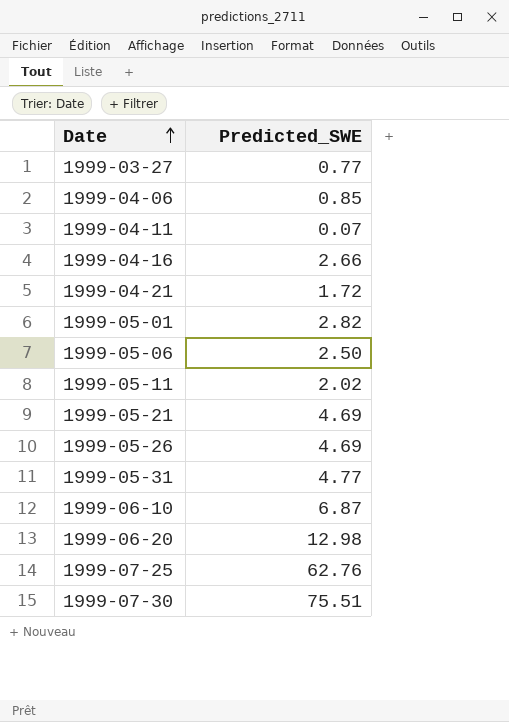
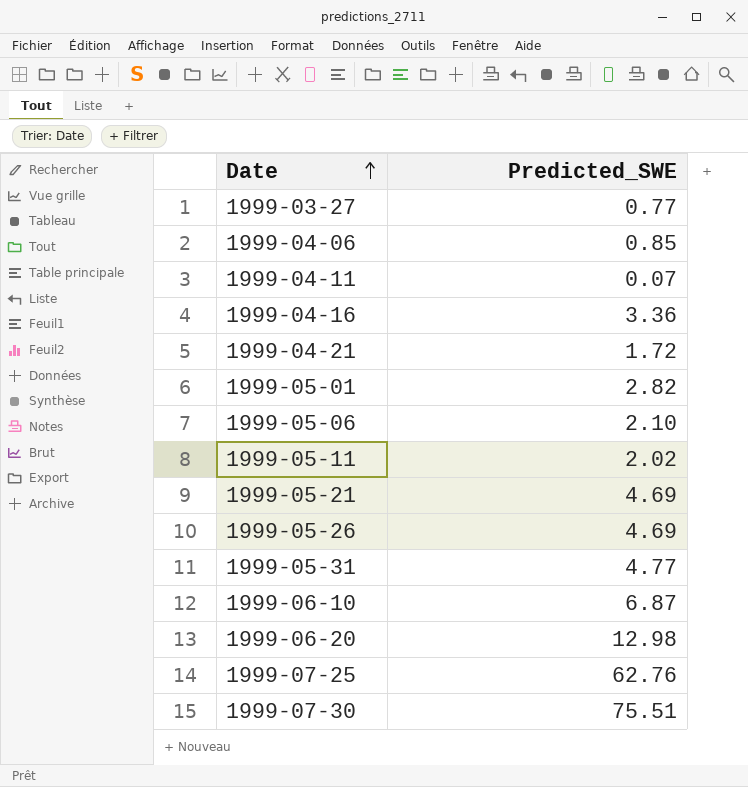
1999-04-16 | Predicted_SWE: 2.66 -> 3.36
1999-05-06 | Predicted_SWE: 2.50 -> 2.10

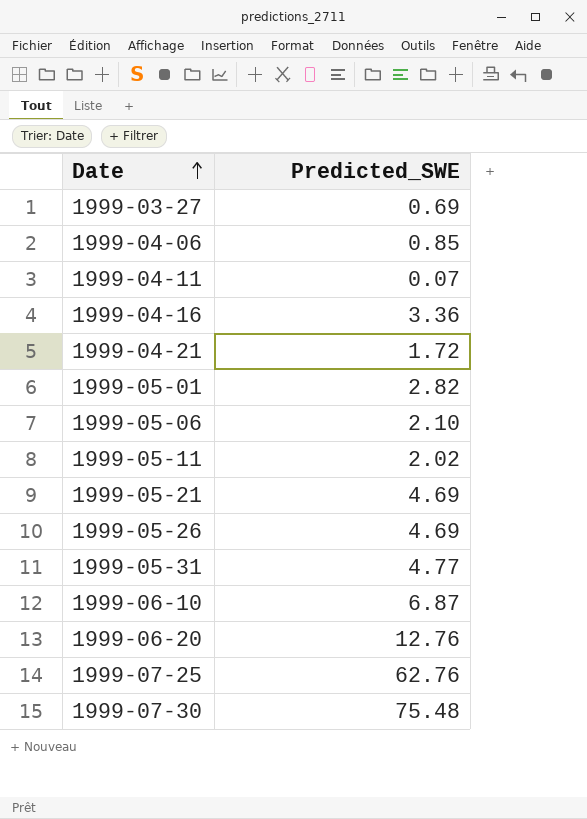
1999-03-27 | Predicted_SWE: 0.77 -> 0.69
1999-06-20 | Predicted_SWE: 12.98 -> 12.76
1999-07-30 | Predicted_SWE: 75.51 -> 75.48

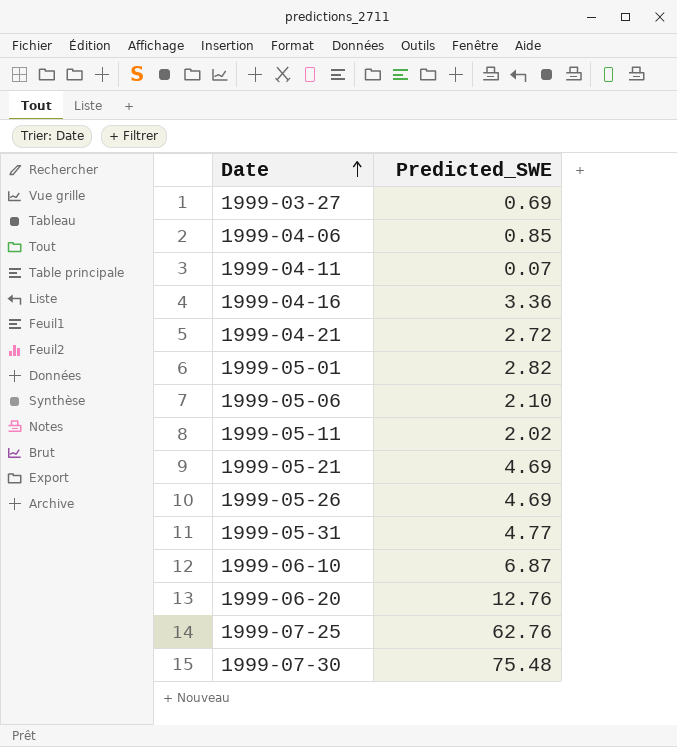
1999-04-21 | Predicted_SWE: 1.72 -> 2.72

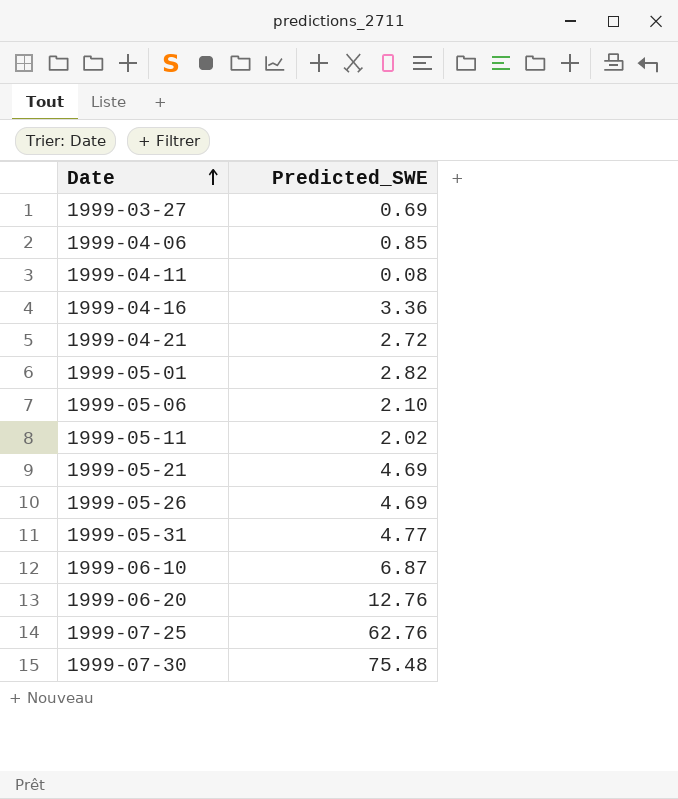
1999-04-11 | Predicted_SWE: 0.07 -> 0.08

